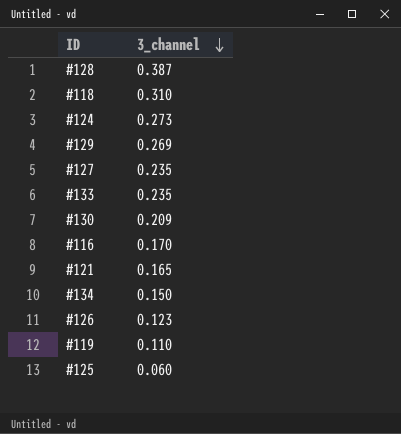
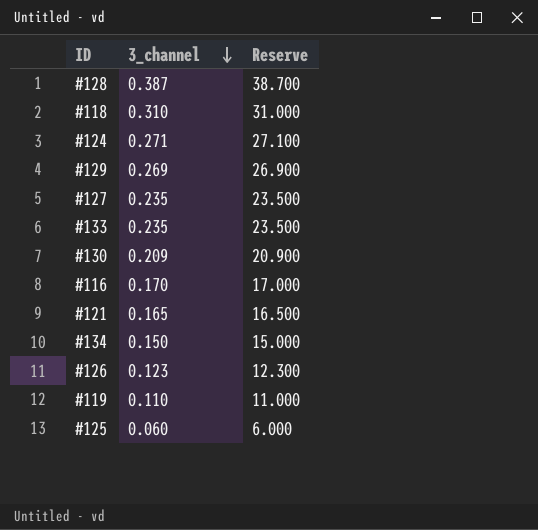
column Reserve | formula: none -> [3_channel] * 100
#124 | 3_channel: 0.273 -> 0.271

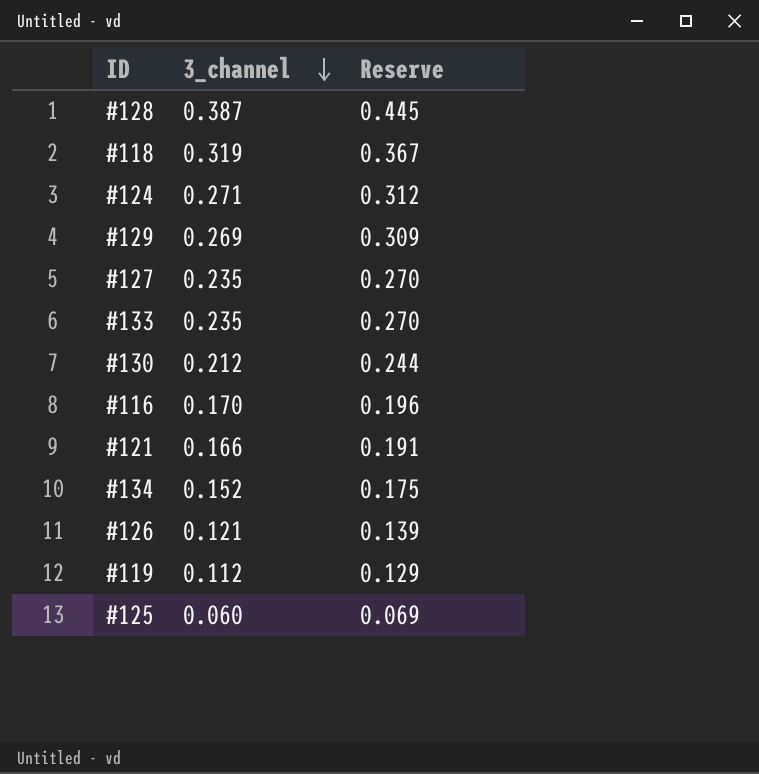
column Reserve | formula: [3_channel] * 100 -> [3_channel] * 1.15
#118 | 3_channel: 0.310 -> 0.319
#130 | 3_channel: 0.209 -> 0.212
#121 | 3_channel: 0.165 -> 0.166
#134 | 3_channel: 0.150 -> 0.152
#126 | 3_channel: 0.123 -> 0.121
#119 | 3_channel: 0.110 -> 0.112

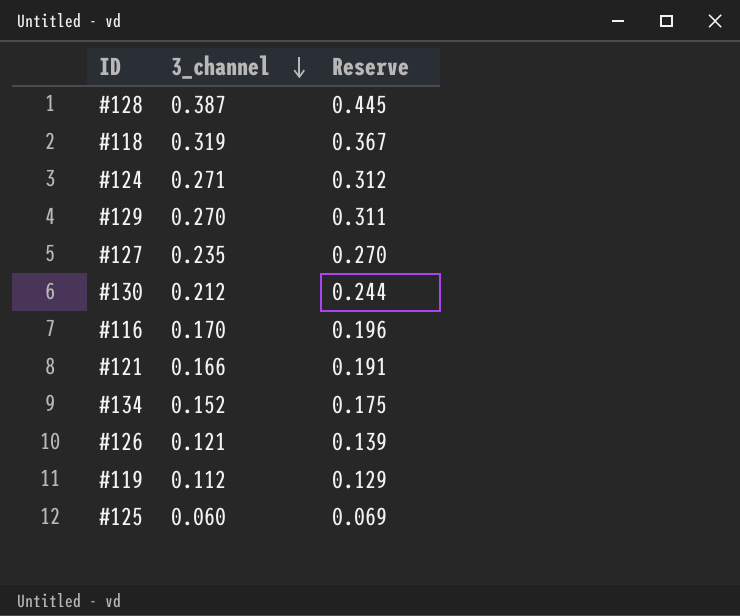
row #133: 0.235 | 0.270 -> none
#129 | 3_channel: 0.269 -> 0.270
#129 | Reserve: 0.309 -> 0.311

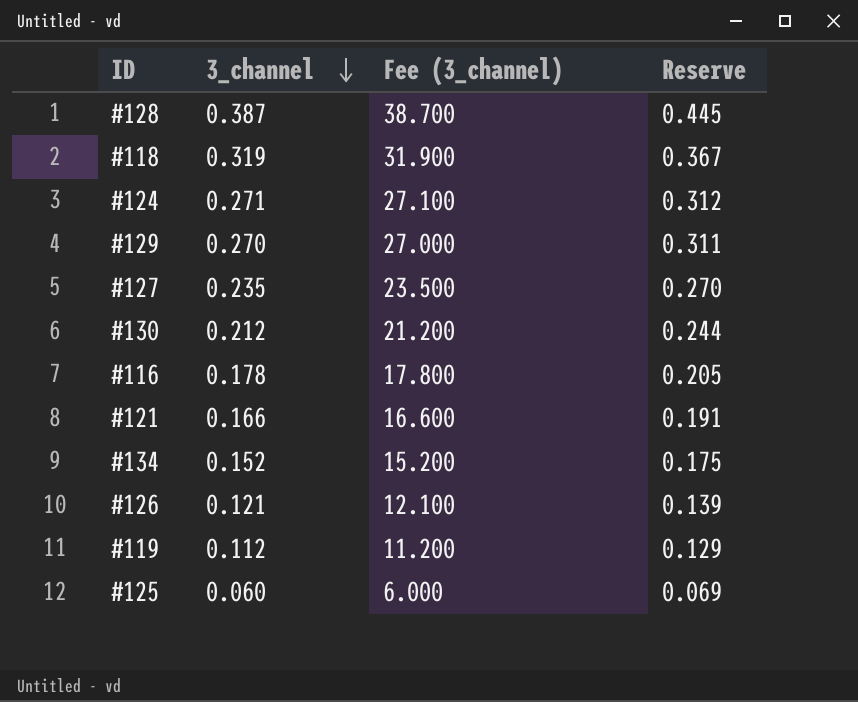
column Fee (3_channel) | formula: none -> [3_channel] * 100
#116 | 3_channel: 0.170 -> 0.178
#116 | Reserve: 0.196 -> 0.205

